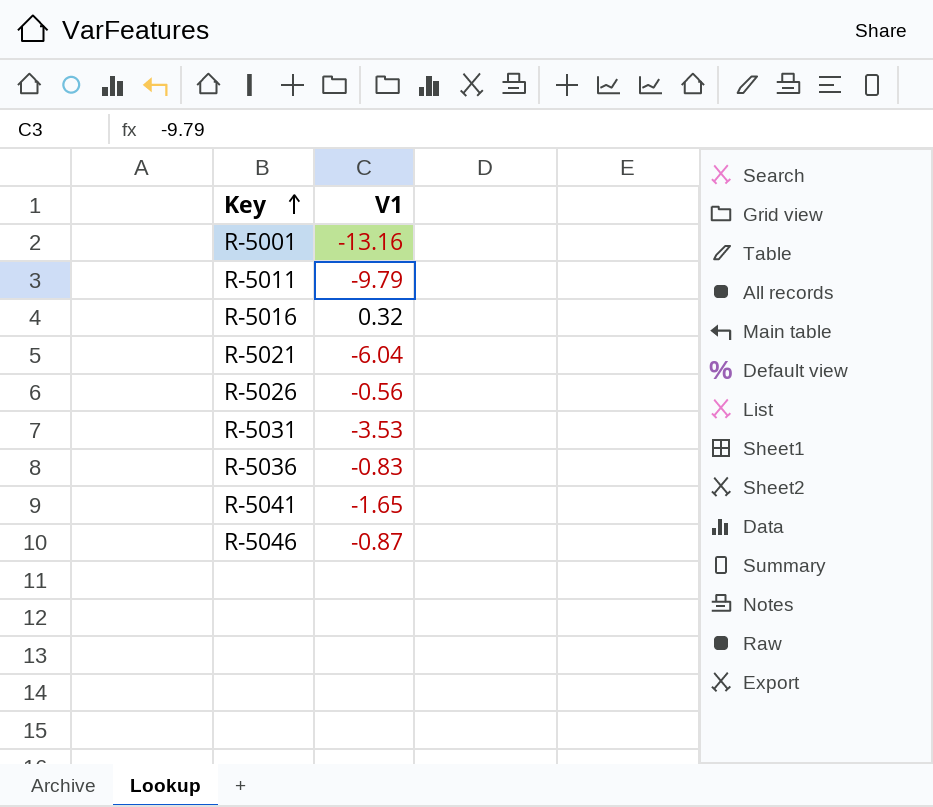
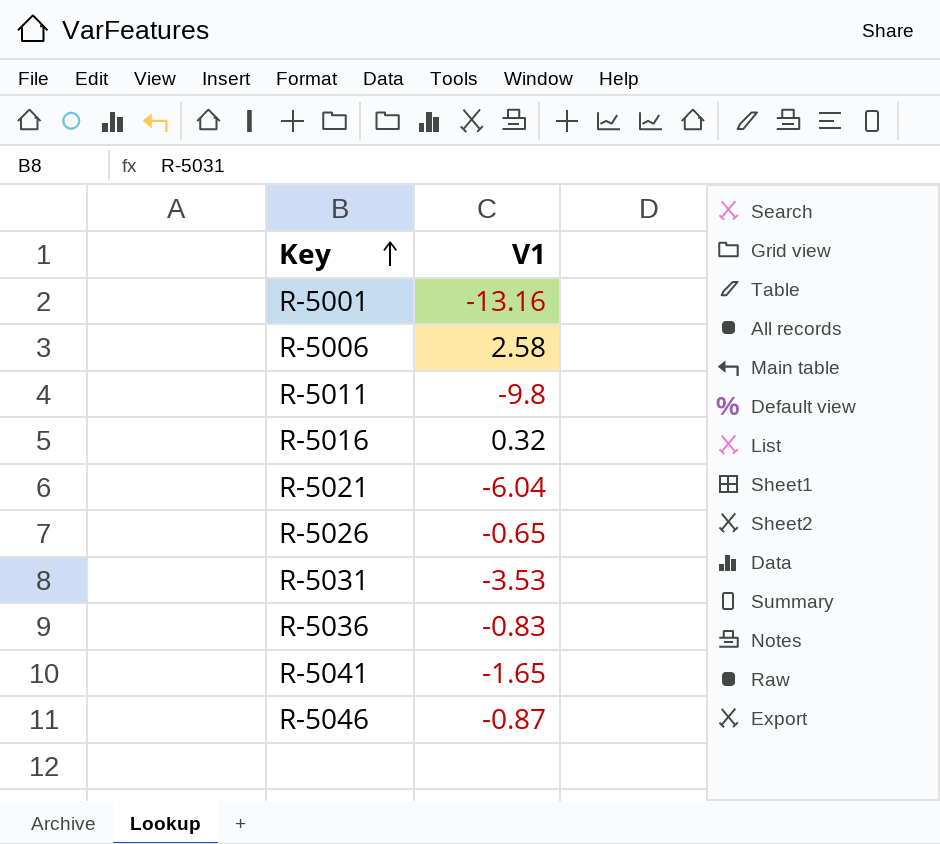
row R-5006: none -> 2.58
R-5011 | V1: -9.79 -> -9.8
R-5026 | V1: -0.56 -> -0.65

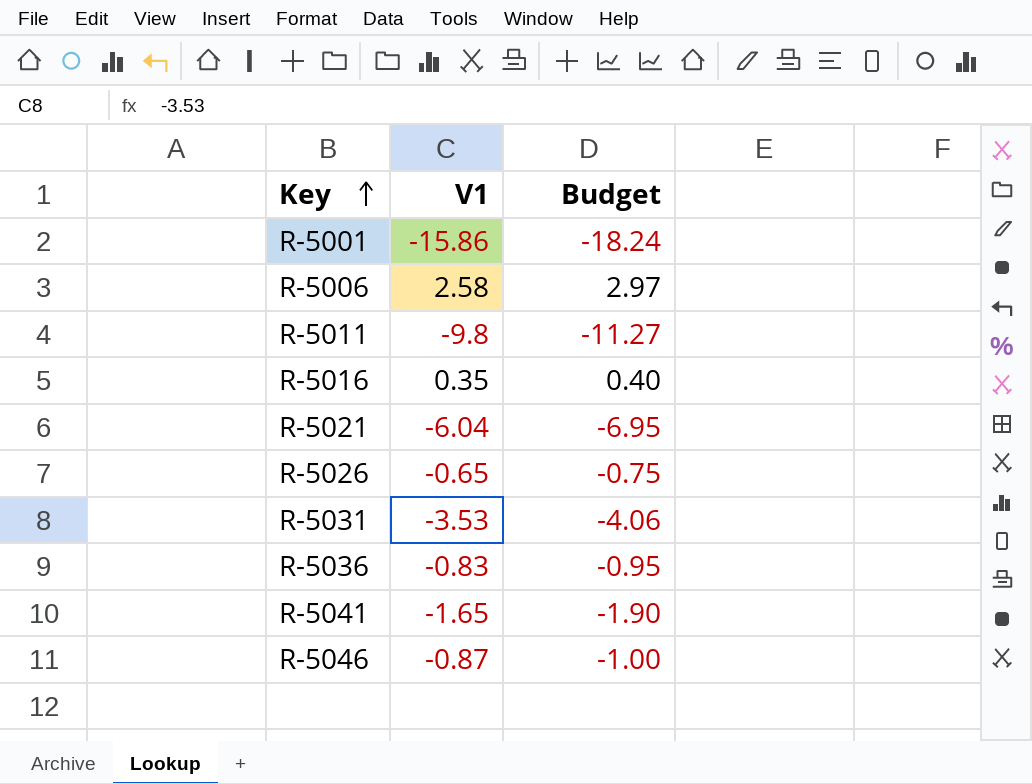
column Budget | formula: none -> [V1] * 1.15
R-5001 | V1: -13.16 -> -15.86
R-5016 | V1: 0.32 -> 0.35

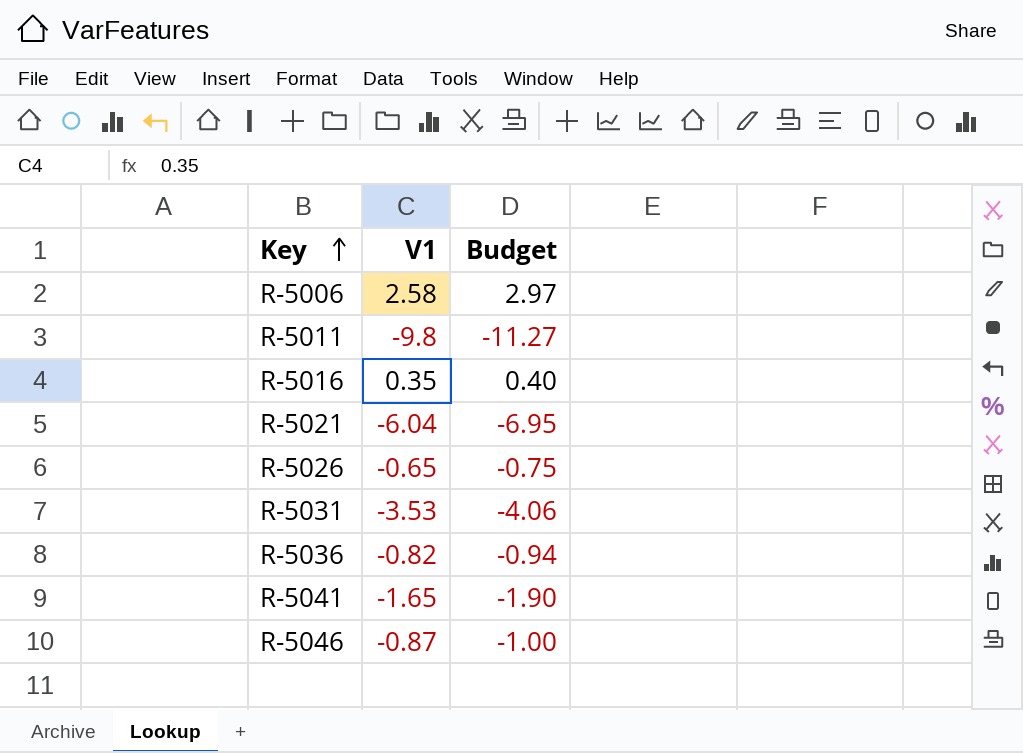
row R-5001: -15.86 | -18.24 -> none
R-5036 | V1: -0.83 -> -0.82
R-5036 | Budget: -0.95 -> -0.94

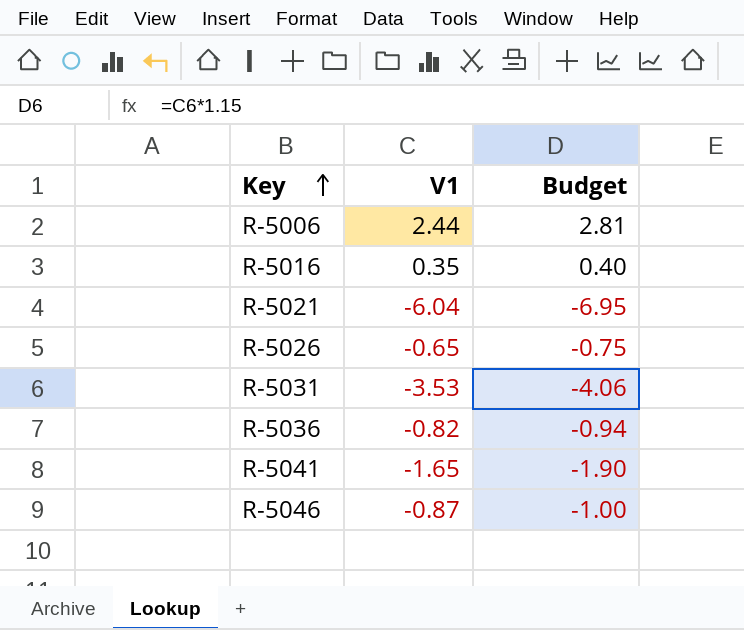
row R-5011: -9.8 | -11.27 -> none
R-5006 | V1: 2.58 -> 2.44
R-5006 | Budget: 2.97 -> 2.81

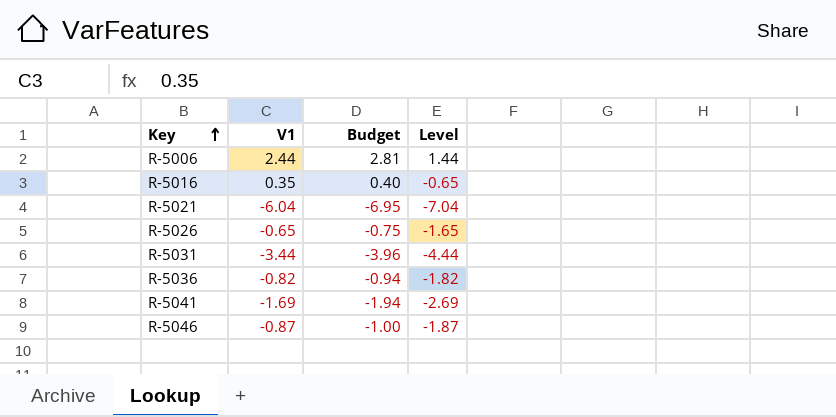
column Level | formula: none -> [V1] - 1
R-5031 | V1: -3.53 -> -3.44
R-5031 | Budget: -4.06 -> -3.96
R-5041 | V1: -1.65 -> -1.69
R-5041 | Budget: -1.90 -> -1.94

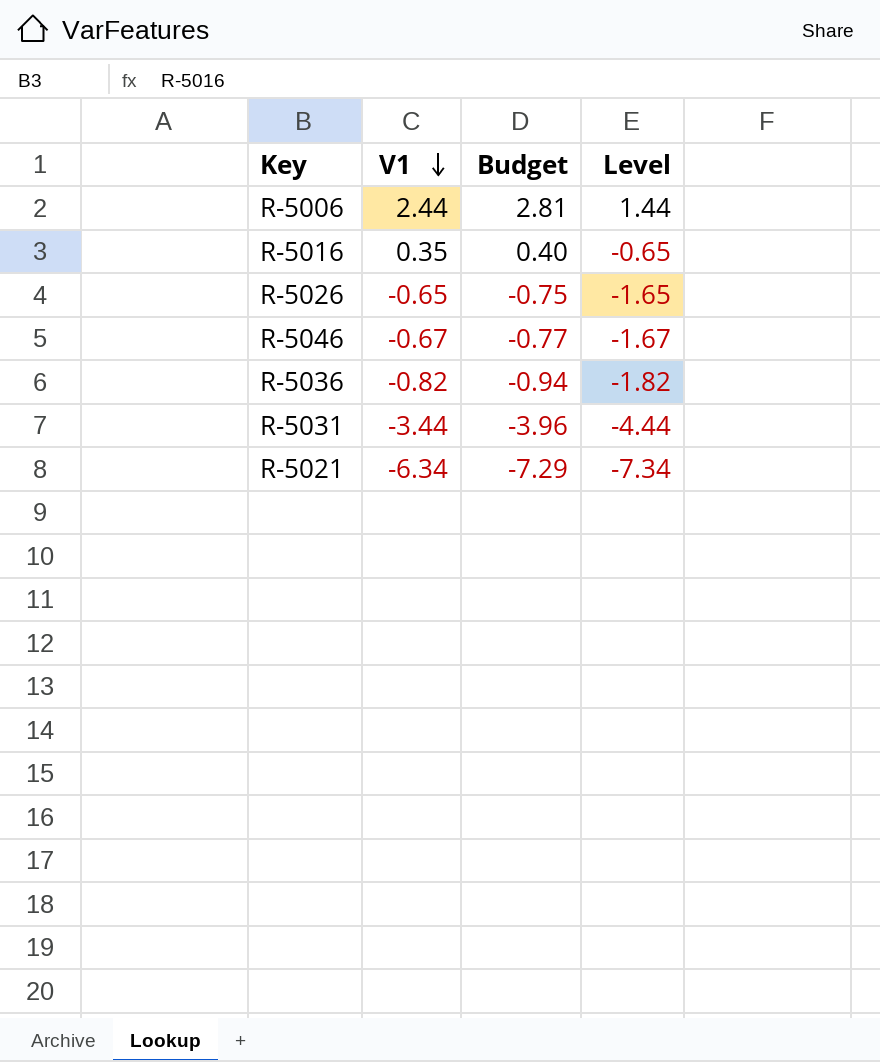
row order: Key ascending -> V1 descending
row R-5041: -1.69 | -1.94 | -2.69 -> none
R-5046 | V1: -0.87 -> -0.67
R-5046 | Budget: -1.00 -> -0.77
R-5046 | Level: -1.87 -> -1.67
R-5021 | V1: -6.04 -> -6.34
R-5021 | Budget: -6.95 -> -7.29
R-5021 | Level: -7.04 -> -7.34

